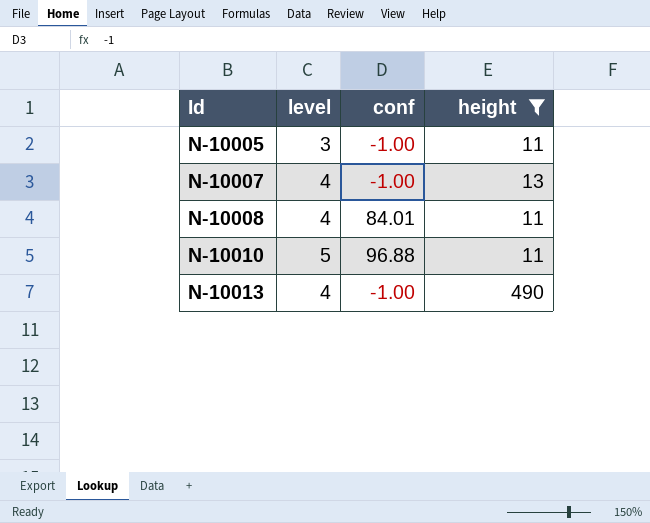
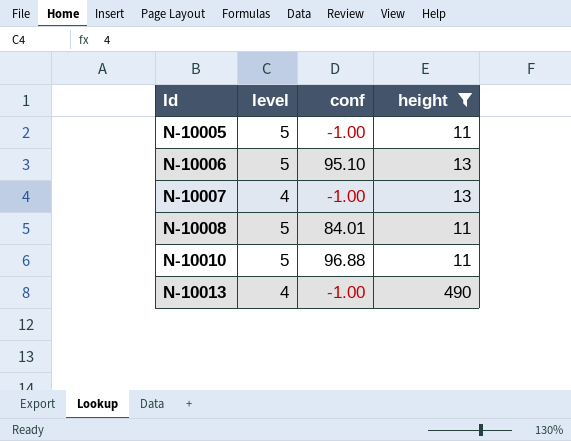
N-10005 | level: 3 -> 5
row N-10006: none -> 5 | 95.10 | 13
N-10008 | level: 4 -> 5

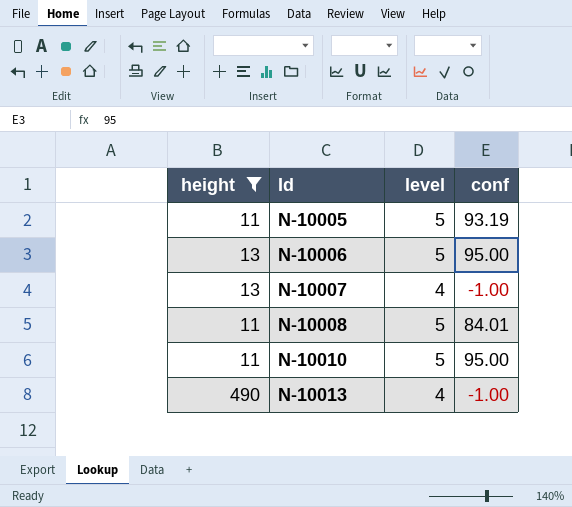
column height | position: 4 -> 1
N-10005 | conf: -1.00 -> 93.19
N-10006 | conf: 95.10 -> 95.00
N-10010 | conf: 96.88 -> 95.00

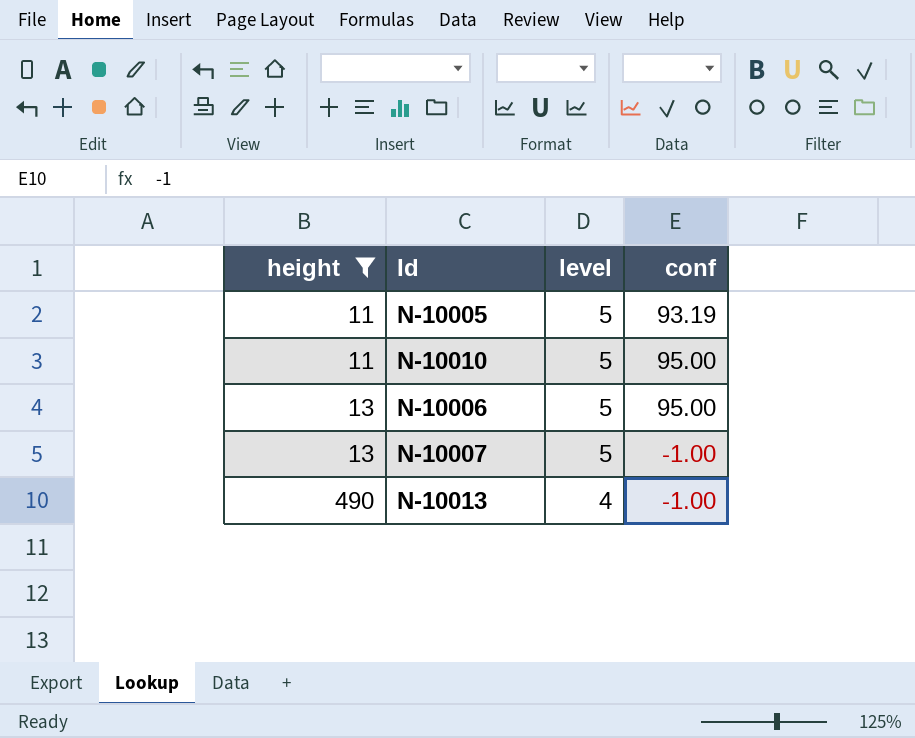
row order: Id ascending -> height ascending
row N-10008: 11 | 5 | 84.01 -> none
N-10007 | level: 4 -> 5

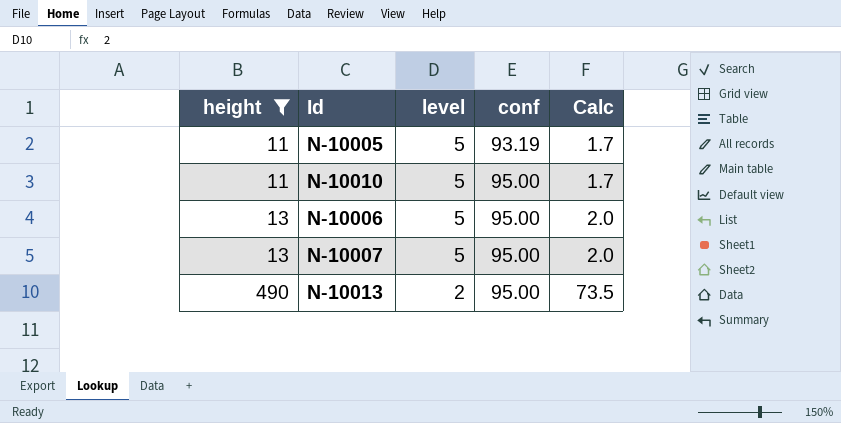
column Calc | formula: none -> [height] * 0.15
N-10007 | conf: -1.00 -> 95.00
N-10013 | level: 4 -> 2
N-10013 | conf: -1.00 -> 95.00

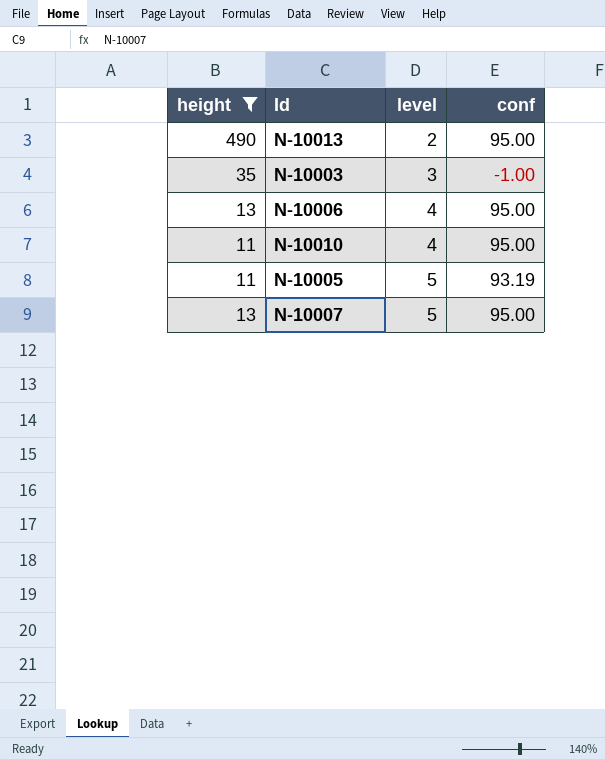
row order: height ascending -> level ascending
column Calc | formula: [height] * 0.15 -> none
row N-10003: none -> 35 | 3 | -1.00
N-10006 | level: 5 -> 4
N-10010 | level: 5 -> 4

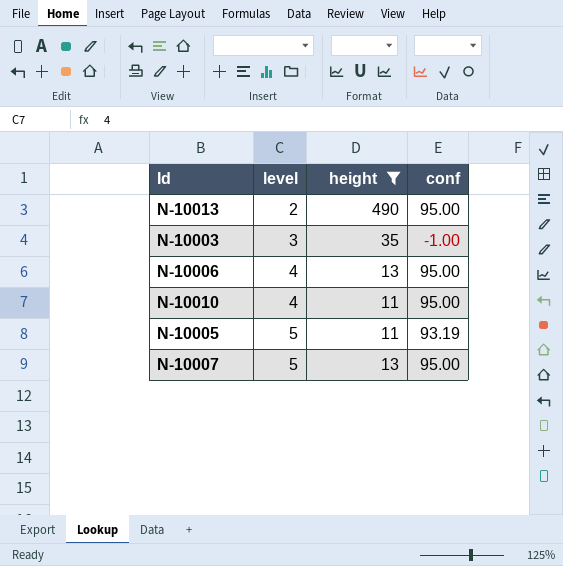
column height | position: 1 -> 3

